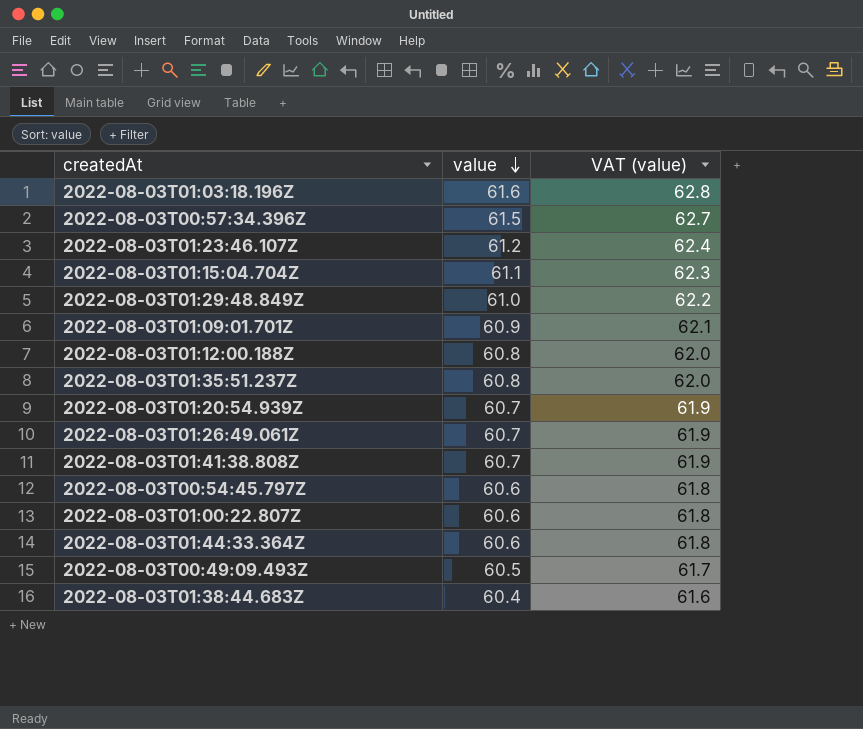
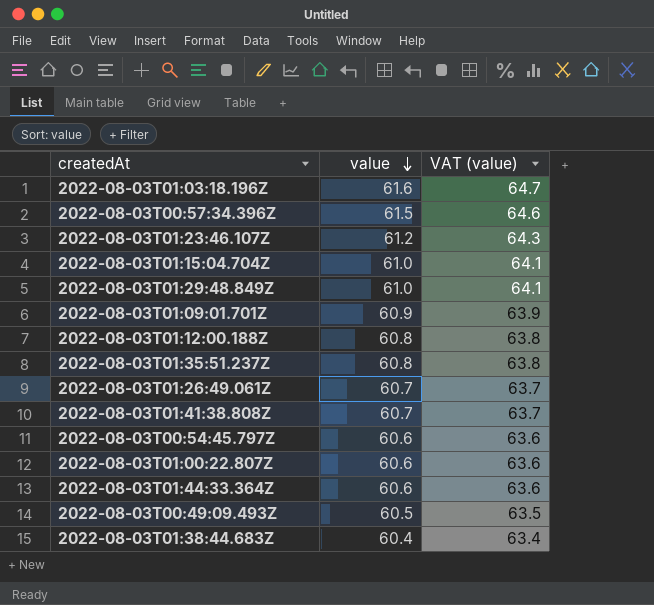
column VAT (value) | formula: [value] * 1.02 -> [value] * 1.05
row 2022-08-03T01:20:54.939Z: 60.7 | 61.9 -> none
2022-08-03T01:15:04.704Z | value: 61.1 -> 61.0

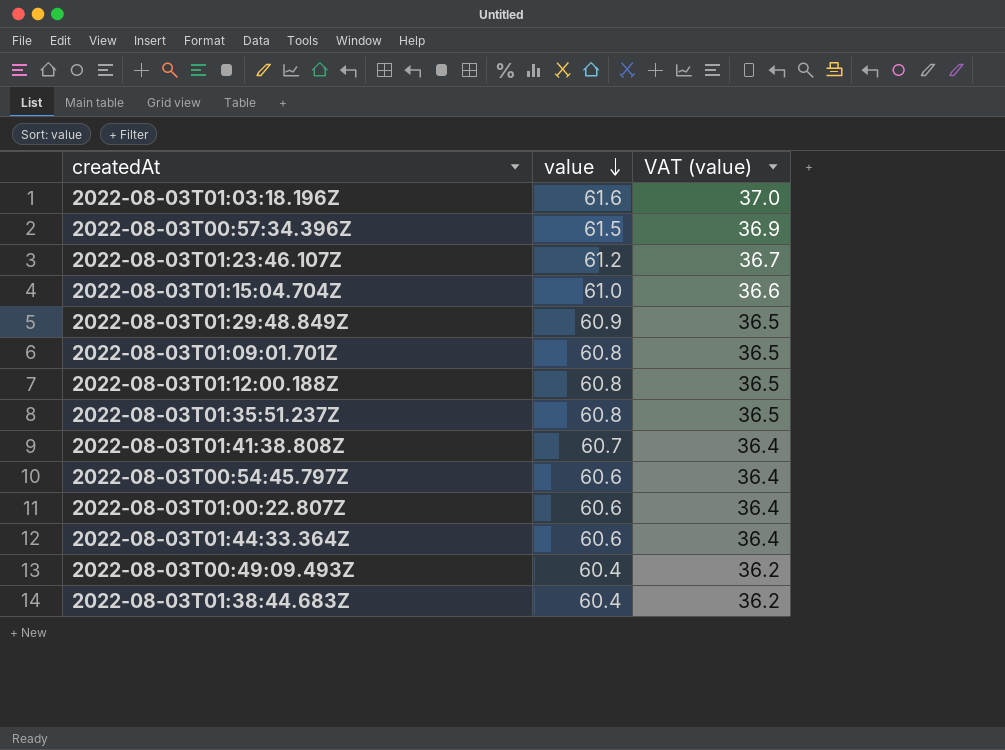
column VAT (value) | formula: [value] * 1.05 -> [value] * 0.6
row 2022-08-03T01:26:49.061Z: 60.7 | 63.7 -> none
2022-08-03T01:29:48.849Z | value: 61.0 -> 60.9
2022-08-03T01:09:01.701Z | value: 60.9 -> 60.8
2022-08-03T00:49:09.493Z | value: 60.5 -> 60.4

